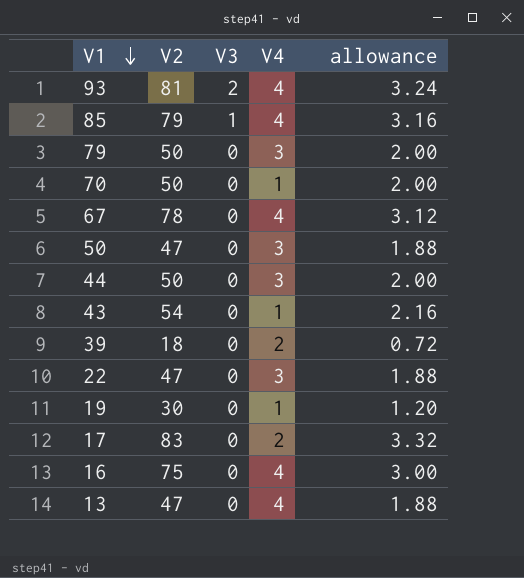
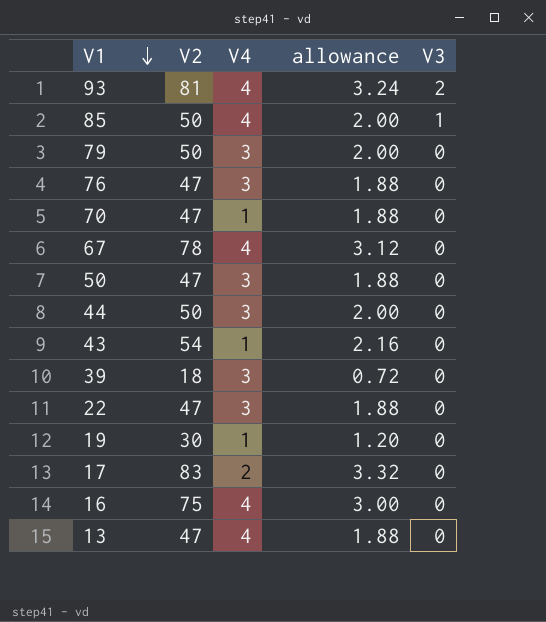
column V3 | position: 3 -> 5
85 | V2: 79 -> 50
85 | allowance: 3.16 -> 2.00
row 76: none -> 47 | 3 | 1.88 | 0
70 | V2: 50 -> 47
70 | allowance: 2.00 -> 1.88
39 | V4: 2 -> 3

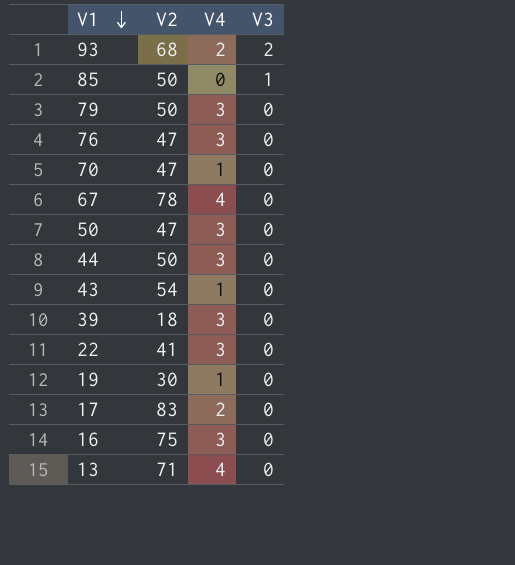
column allowance | formula: [V2] * 0.04 -> none
93 | V2: 81 -> 68
93 | V4: 4 -> 2
85 | V4: 4 -> 0
22 | V2: 47 -> 41
16 | V4: 4 -> 3
13 | V2: 47 -> 71

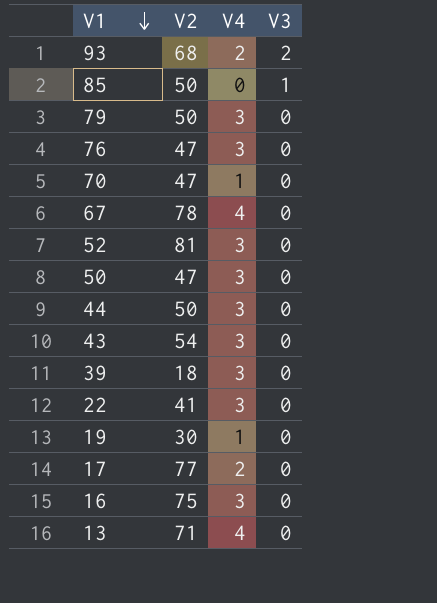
row 52: none -> 81 | 3 | 0
43 | V4: 1 -> 3
17 | V2: 83 -> 77

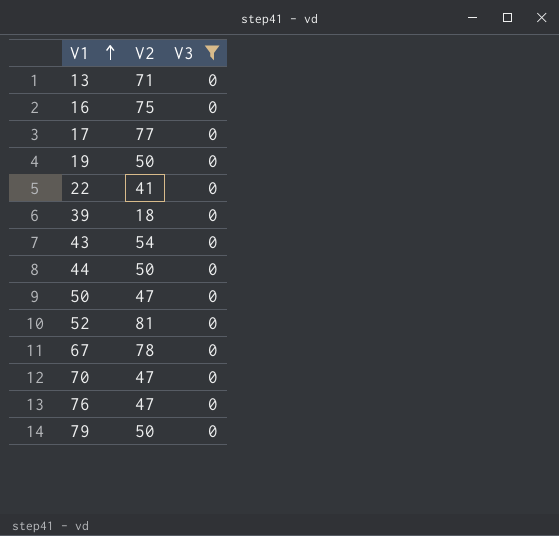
filter: none -> V3 = 0
row order: V1 descending -> V1 ascending
column V4 | position: 3 -> none
19 | V2: 30 -> 50

